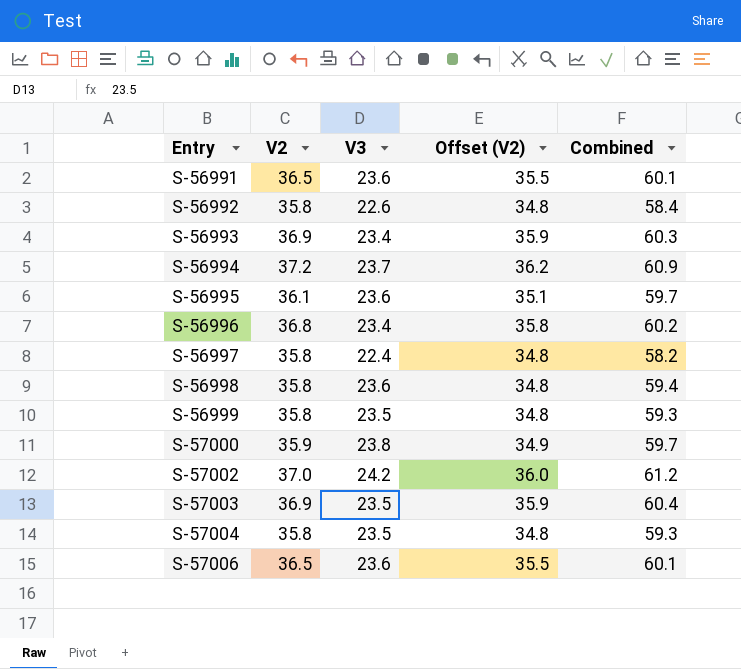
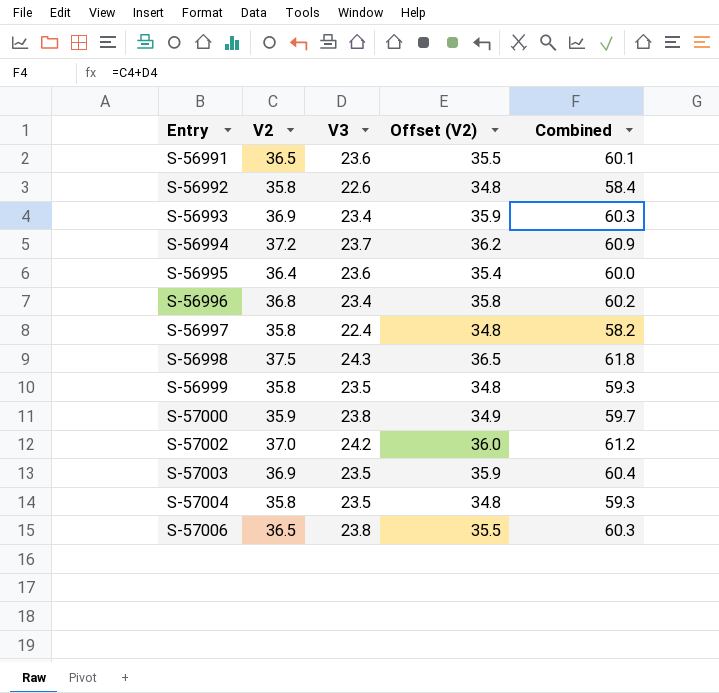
S-56995 | V2: 36.1 -> 36.4
S-56995 | Offset (V2): 35.1 -> 35.4
S-56995 | Combined: 59.7 -> 60.0
S-56998 | V2: 35.8 -> 37.5
S-56998 | V3: 23.6 -> 24.3
S-56998 | Offset (V2): 34.8 -> 36.5
S-56998 | Combined: 59.4 -> 61.8
S-57006 | V3: 23.6 -> 23.8
S-57006 | Combined: 60.1 -> 60.3

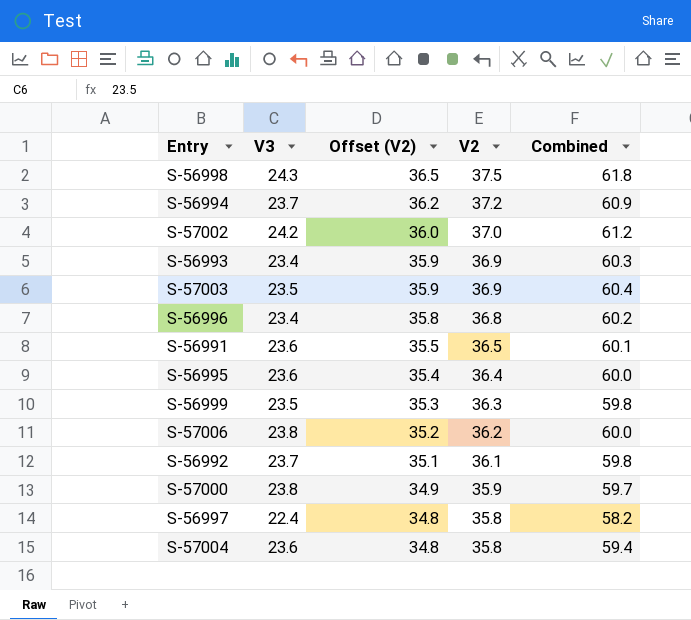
row order: Entry ascending -> Offset (V2) descending
column V2 | position: 2 -> 4
S-56999 | Offset (V2): 34.8 -> 35.3
S-56999 | V2: 35.8 -> 36.3
S-56999 | Combined: 59.3 -> 59.8
S-57006 | Offset (V2): 35.5 -> 35.2
S-57006 | V2: 36.5 -> 36.2
S-57006 | Combined: 60.3 -> 60.0
S-56992 | V3: 22.6 -> 23.7
S-56992 | Offset (V2): 34.8 -> 35.1
S-56992 | V2: 35.8 -> 36.1
S-56992 | Combined: 58.4 -> 59.8
S-57004 | V3: 23.5 -> 23.6
S-57004 | Combined: 59.3 -> 59.4

